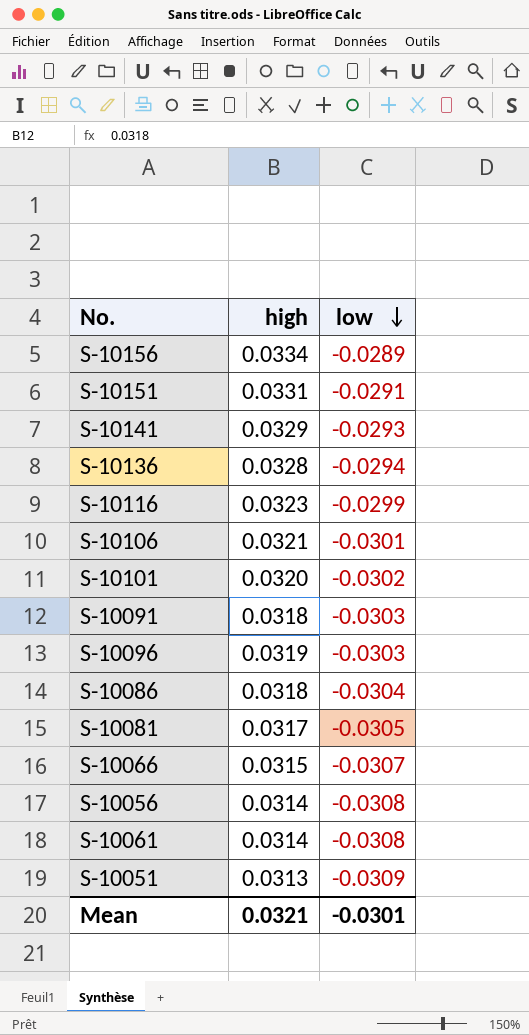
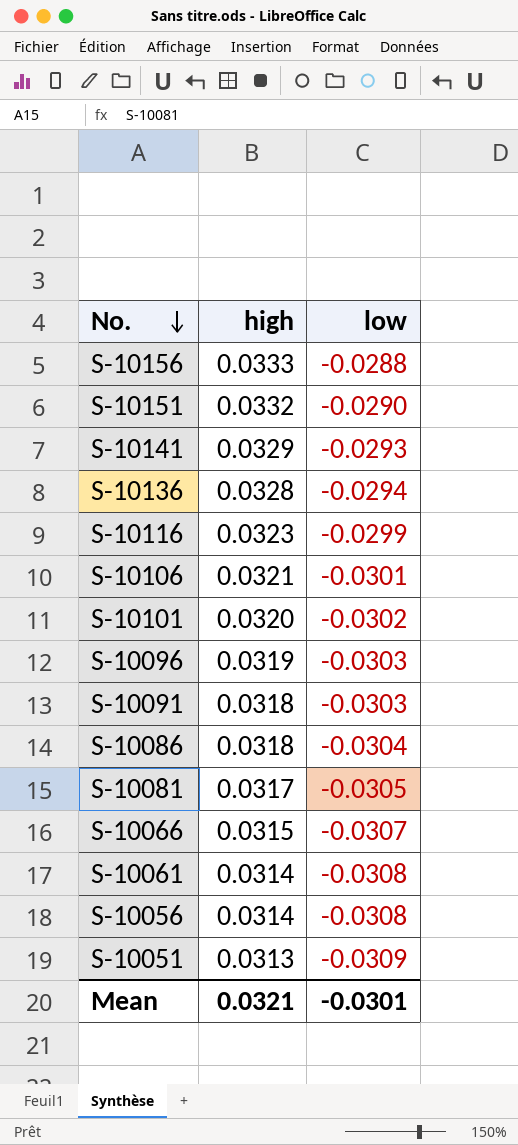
row order: low descending -> No. descending
S-10156 | high: 0.0334 -> 0.0333
S-10156 | low: -0.0289 -> -0.0288
S-10151 | high: 0.0331 -> 0.0332
S-10151 | low: -0.0291 -> -0.0290

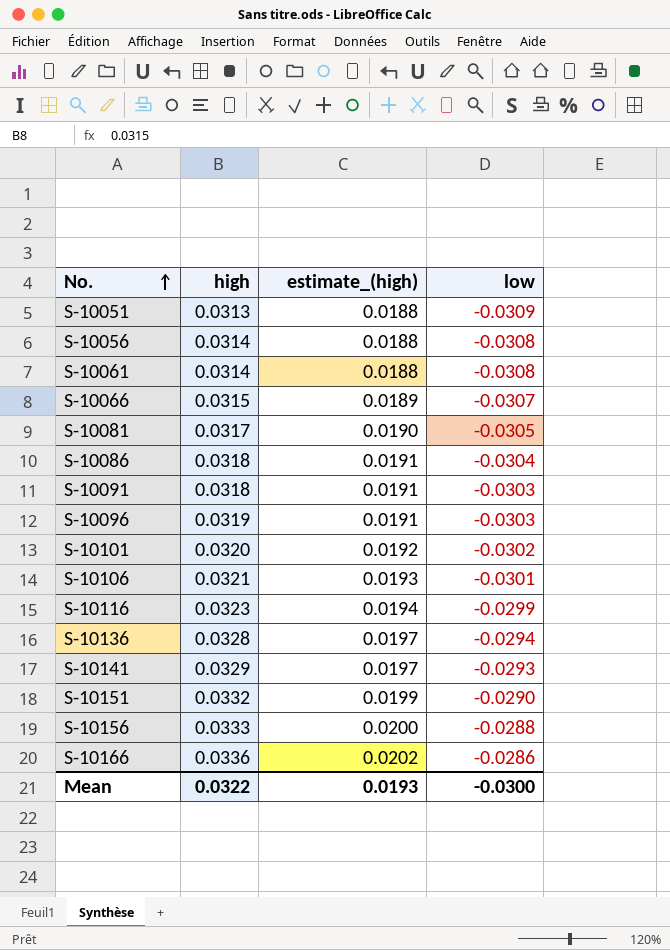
row order: No. descending -> No. ascending
column estimate_(high) | formula: none -> [high] * 0.6
row S-10166: none -> 0.0336 | 0.0202 | -0.0286
Mean | high: 0.0321 -> 0.0322
Mean | low: -0.0301 -> -0.0300

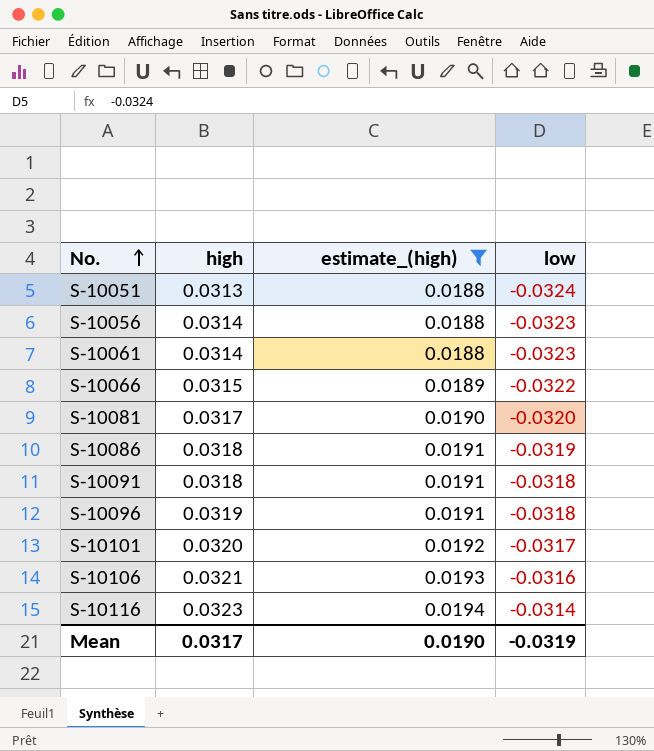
filter: none -> estimate_(high) <= 0.0194
S-10051 | low: -0.0309 -> -0.0324
S-10056 | low: -0.0308 -> -0.0323
S-10061 | low: -0.0308 -> -0.0323
S-10066 | low: -0.0307 -> -0.0322
S-10081 | low: -0.0305 -> -0.0320
S-10086 | low: -0.0304 -> -0.0319
S-10091 | low: -0.0303 -> -0.0318
S-10096 | low: -0.0303 -> -0.0318
S-10101 | low: -0.0302 -> -0.0317
S-10106 | low: -0.0301 -> -0.0316
S-10116 | low: -0.0299 -> -0.0314
Mean | high: 0.0322 -> 0.0317
Mean | estimate_(high): 0.0193 -> 0.0190
Mean | low: -0.0300 -> -0.0319

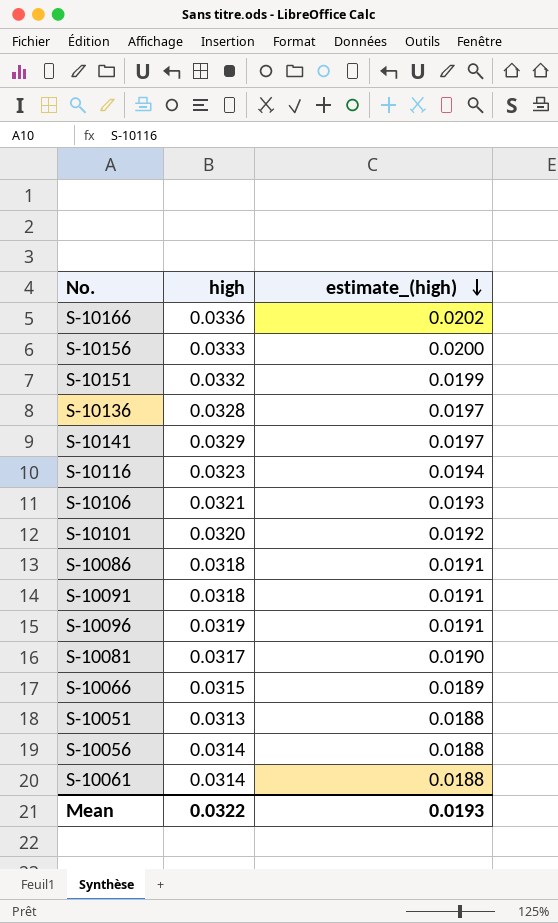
filter: estimate_(high) <= 0.0194 -> none
row order: No. ascending -> estimate_(high) descending
column low | position: 4 -> none
Mean | high: 0.0317 -> 0.0322
Mean | estimate_(high): 0.0190 -> 0.0193

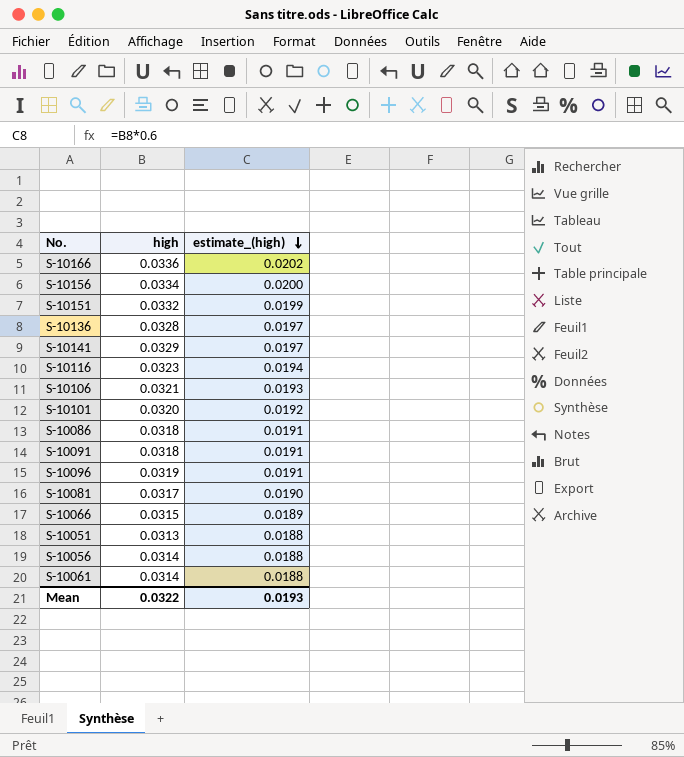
S-10156 | high: 0.0333 -> 0.0334

